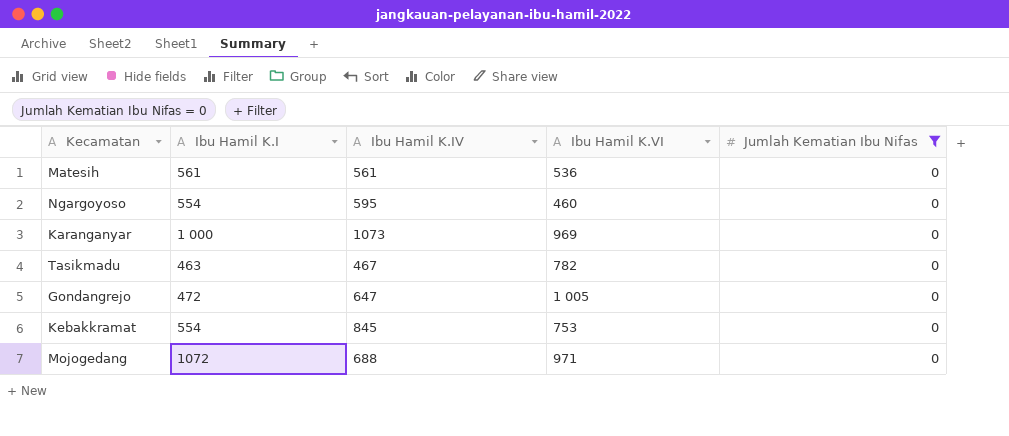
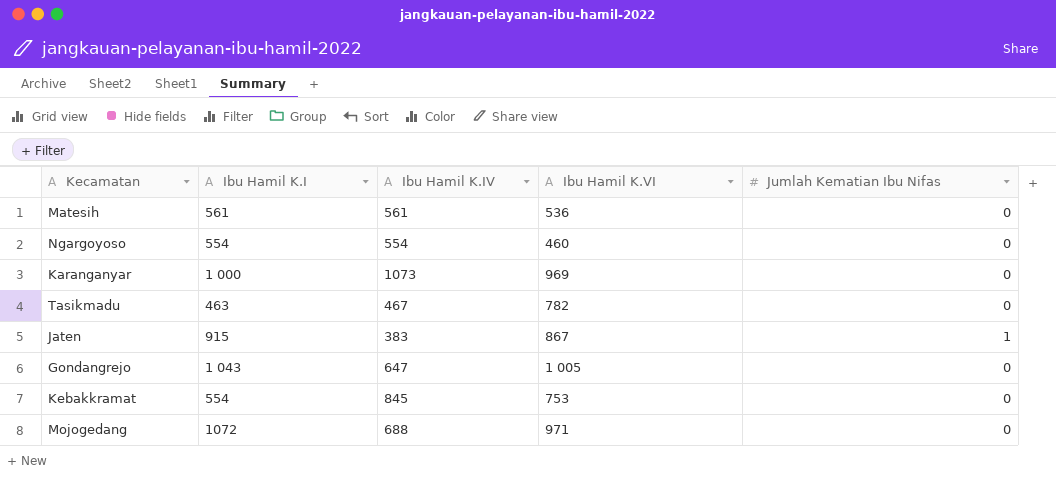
filter: Jumlah Kematian Ibu Nifas = 0 -> none
Ngargoyoso | Ibu Hamil K.IV: 595 -> 554
Gondangrejo | Ibu Hamil K.I: 472 -> 1 043

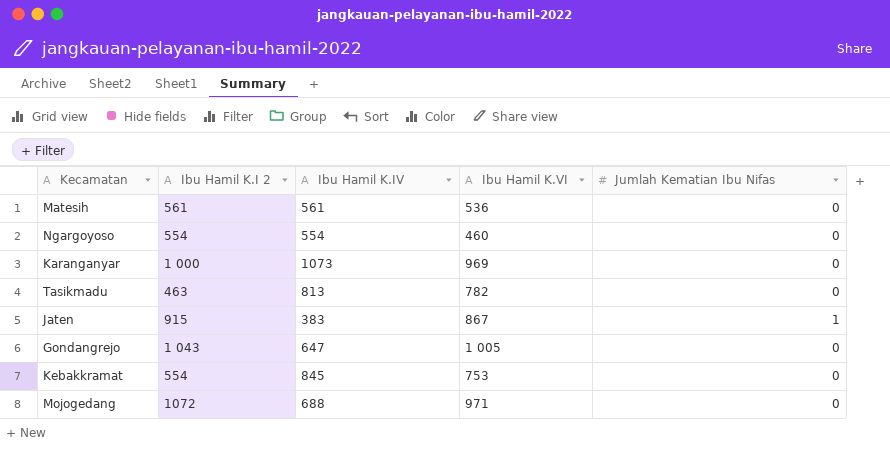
column name: Ibu Hamil K.I -> Ibu Hamil K.I 2
Tasikmadu | Ibu Hamil K.IV: 467 -> 813

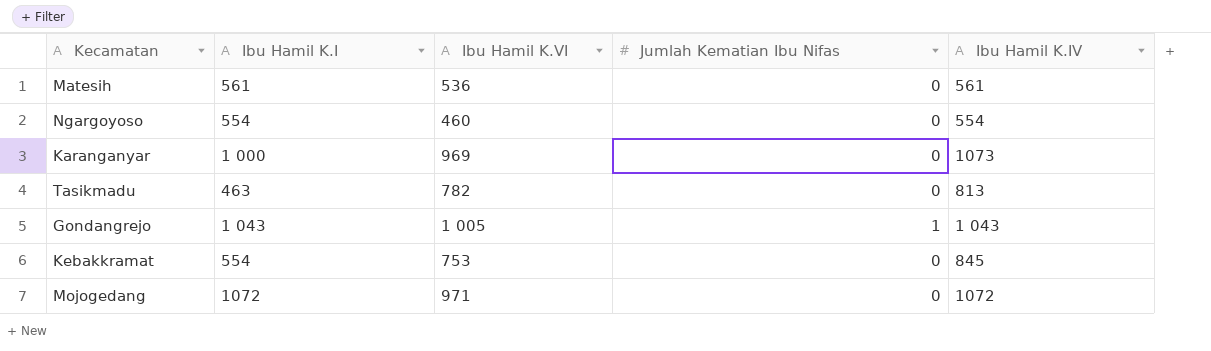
column name: Ibu Hamil K.I 2 -> Ibu Hamil K.I
column Ibu Hamil K.IV | position: 3 -> 5
row Jaten: 915 | 383 | 867 | 1 -> none
Gondangrejo | Jumlah Kematian Ibu Nifas: 0 -> 1
Gondangrejo | Ibu Hamil K.IV: 647 -> 1 043
Mojogedang | Ibu Hamil K.IV: 688 -> 1072

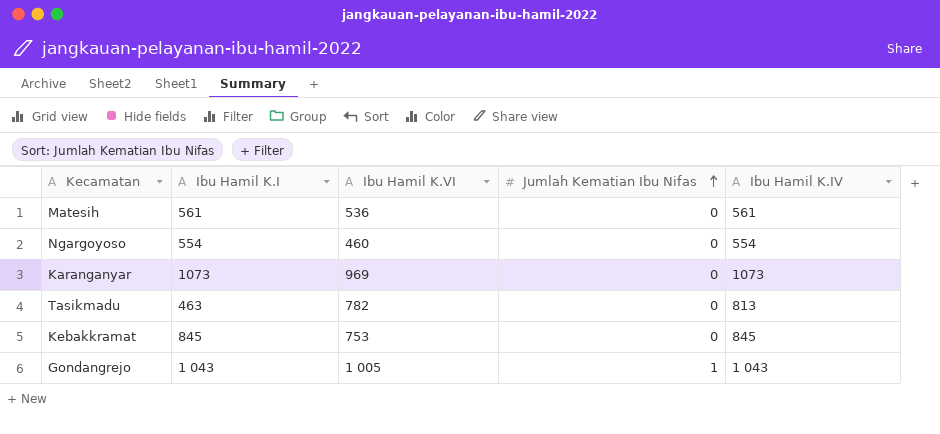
row order: none -> Jumlah Kematian Ibu Nifas ascending
row Mojogedang: 1072 | 971 | 0 | 1072 -> none
Karanganyar | Ibu Hamil K.I: 1 000 -> 1073
Kebakkramat | Ibu Hamil K.I: 554 -> 845

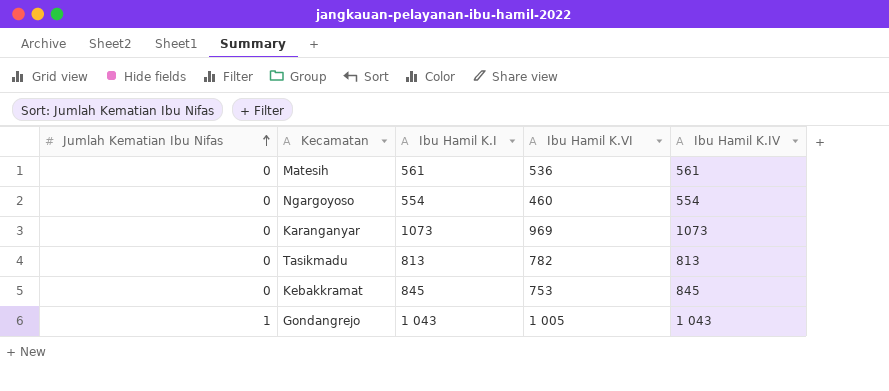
column Jumlah Kematian Ibu Nifas | position: 4 -> 1
Tasikmadu | Ibu Hamil K.I: 463 -> 813

